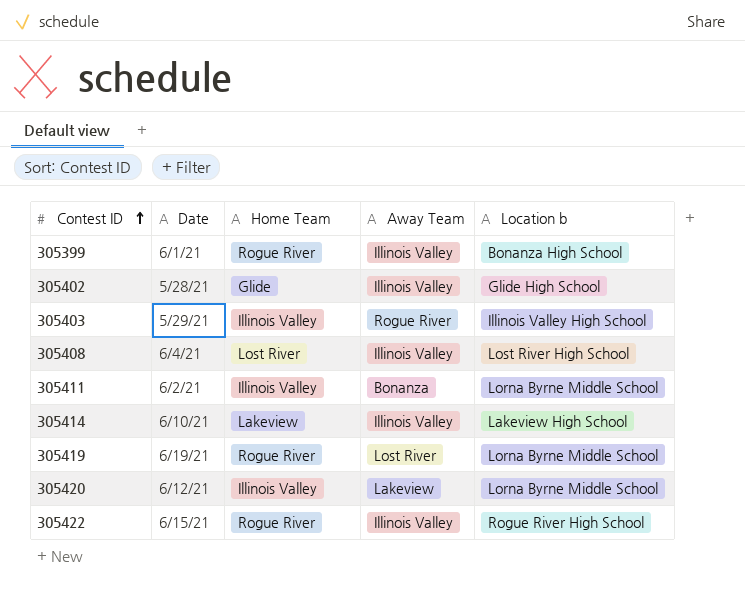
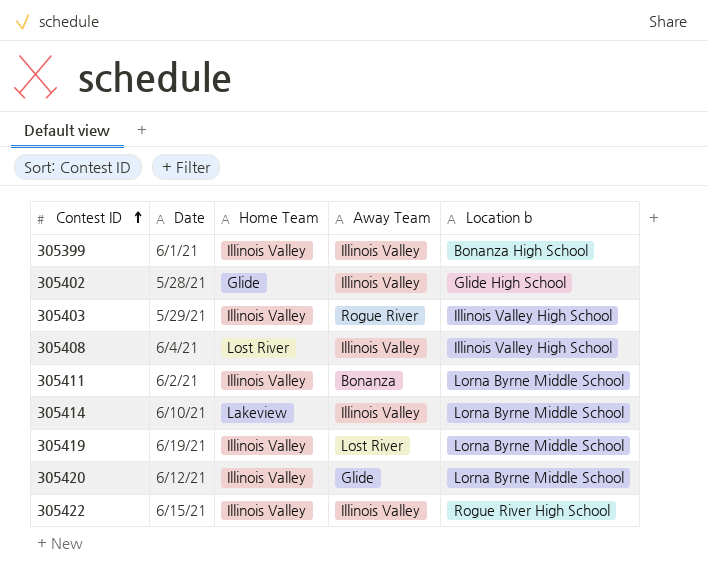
305399 | Home Team: Rogue River -> Illinois Valley
305408 | Location b: Lost River High School -> Illinois Valley High School
305414 | Location b: Lakeview High School -> Lorna Byrne Middle School
305419 | Home Team: Rogue River -> Illinois Valley
305420 | Away Team: Lakeview -> Glide
305422 | Home Team: Rogue River -> Illinois Valley

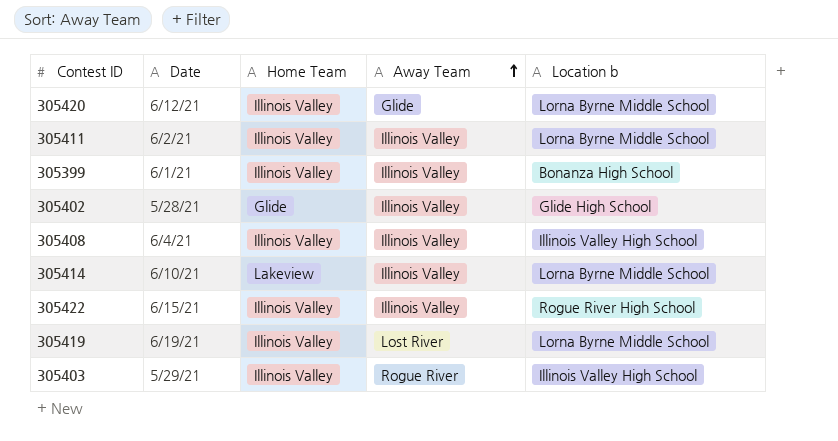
row order: Contest ID ascending -> Away Team ascending
305411 | Away Team: Bonanza -> Illinois Valley
305408 | Home Team: Lost River -> Illinois Valley

